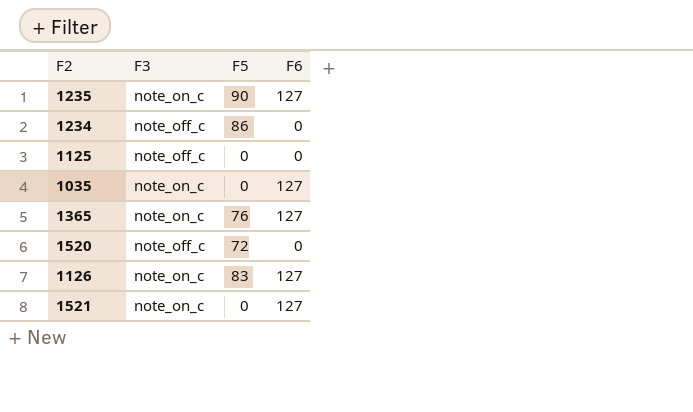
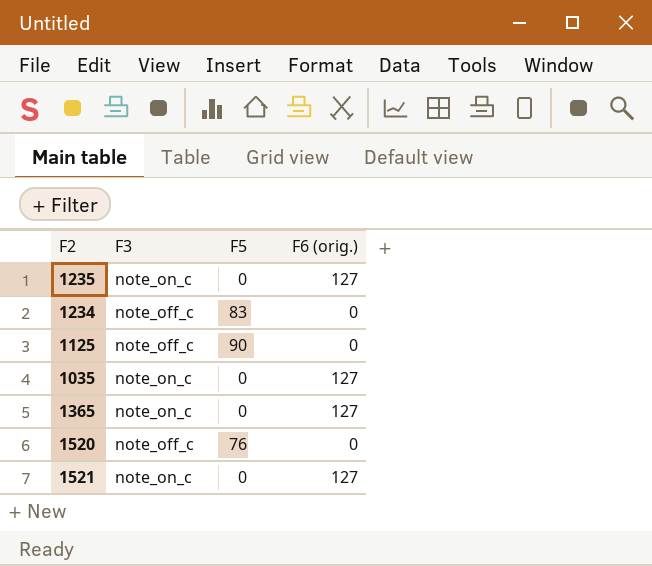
column name: F6 -> F6 (orig.)
row 1126: note_on_c | 83 | 127 -> none
1235 | F5: 90 -> 0
1234 | F5: 86 -> 83
1125 | F5: 0 -> 90
1365 | F5: 76 -> 0
1520 | F5: 72 -> 76

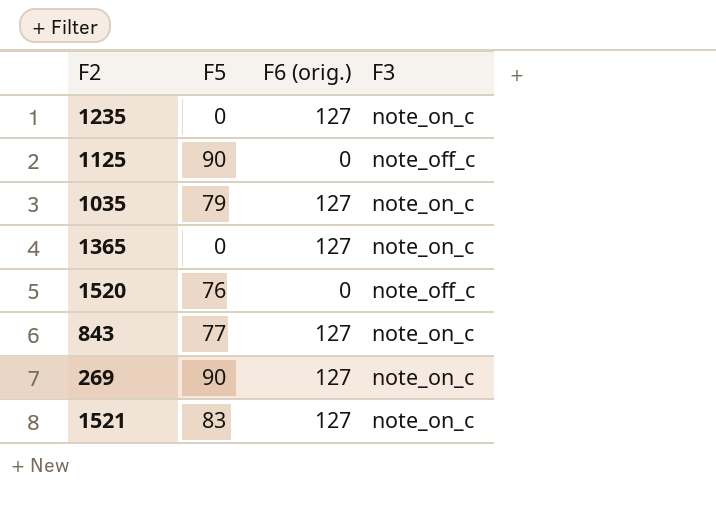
column F3 | position: 2 -> 4
row 1234: note_off_c | 83 | 0 -> none
1035 | F5: 0 -> 79
row 843: none -> 77 | 127 | note_on_c
row 269: none -> 90 | 127 | note_on_c
1521 | F5: 0 -> 83

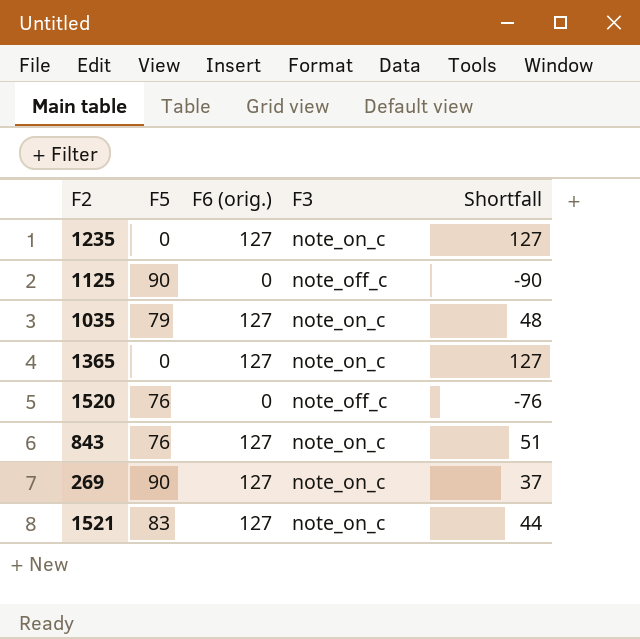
column Shortfall | formula: none -> [F6 (orig.)] - [F5]
843 | F5: 77 -> 76

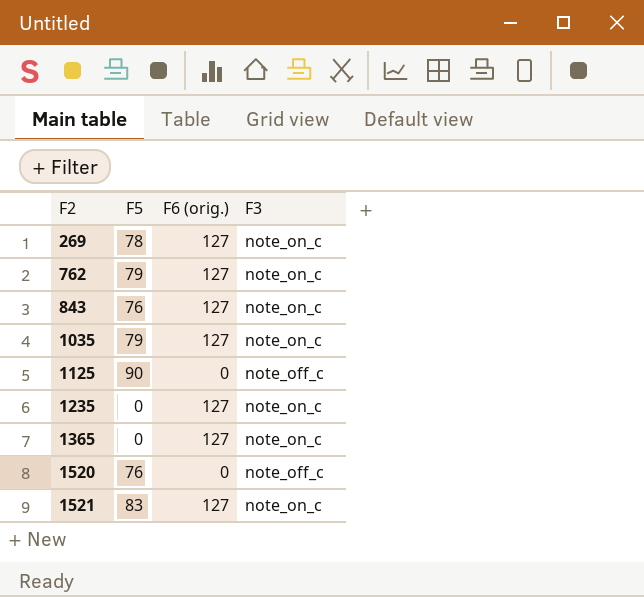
row order: none -> F2 ascending
column Shortfall | formula: [F6 (orig.)] - [F5] -> none
269 | F5: 90 -> 78
row 762: none -> 79 | 127 | note_on_c

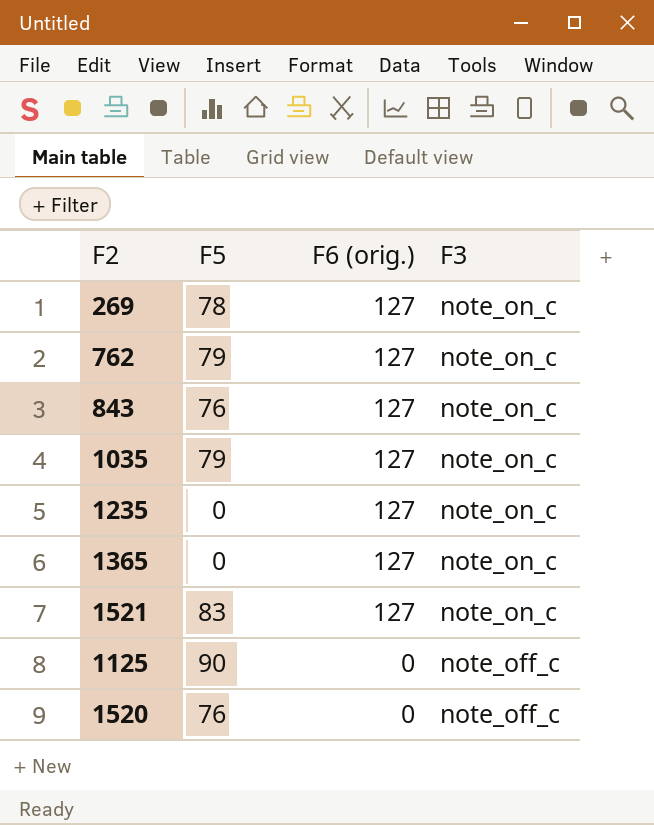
row order: F2 ascending -> F6 (orig.) descending

